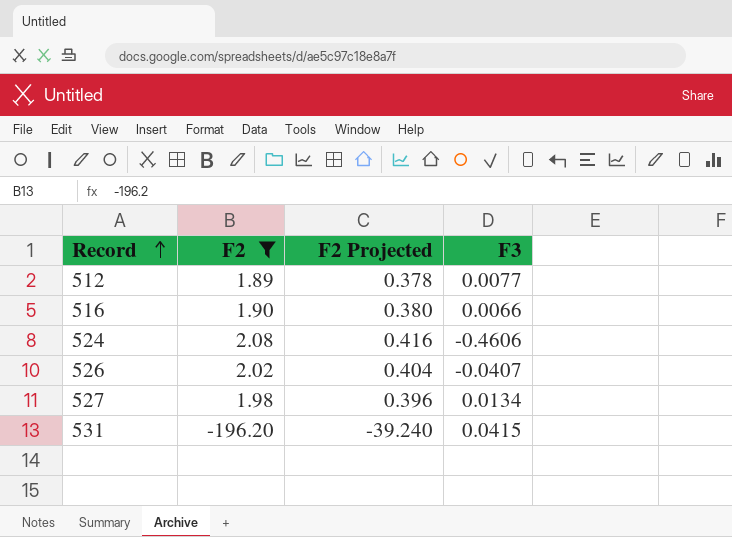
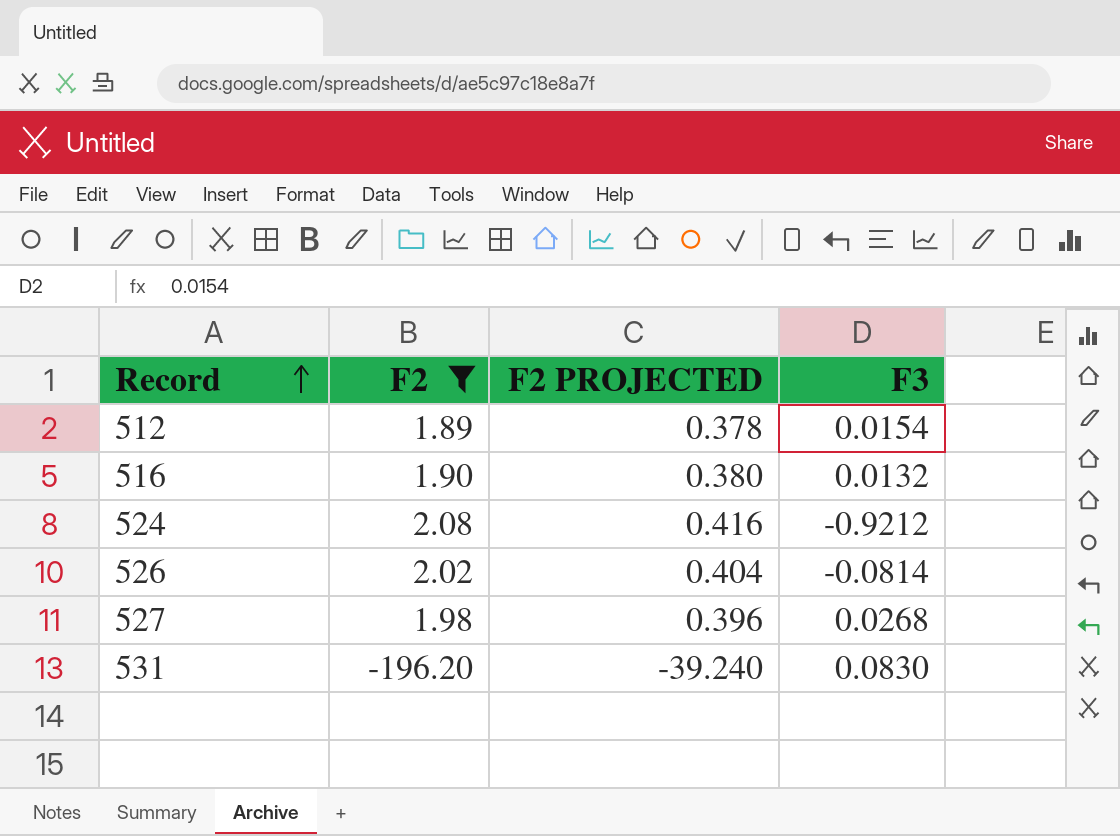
column name: F2 Projected -> F2 PROJECTED
512 | F3: 0.0077 -> 0.0154
516 | F3: 0.0066 -> 0.0132
524 | F3: -0.4606 -> -0.9212
526 | F3: -0.0407 -> -0.0814
527 | F3: 0.0134 -> 0.0268
531 | F3: 0.0415 -> 0.0830

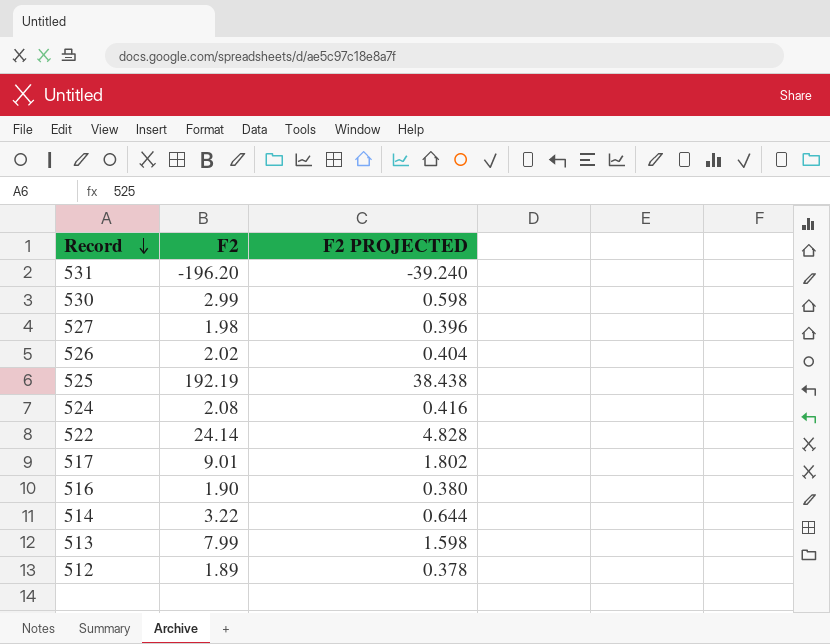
filter: F2 <= 2.08 -> none
row order: Record ascending -> Record descending
column F3 | position: 4 -> none

